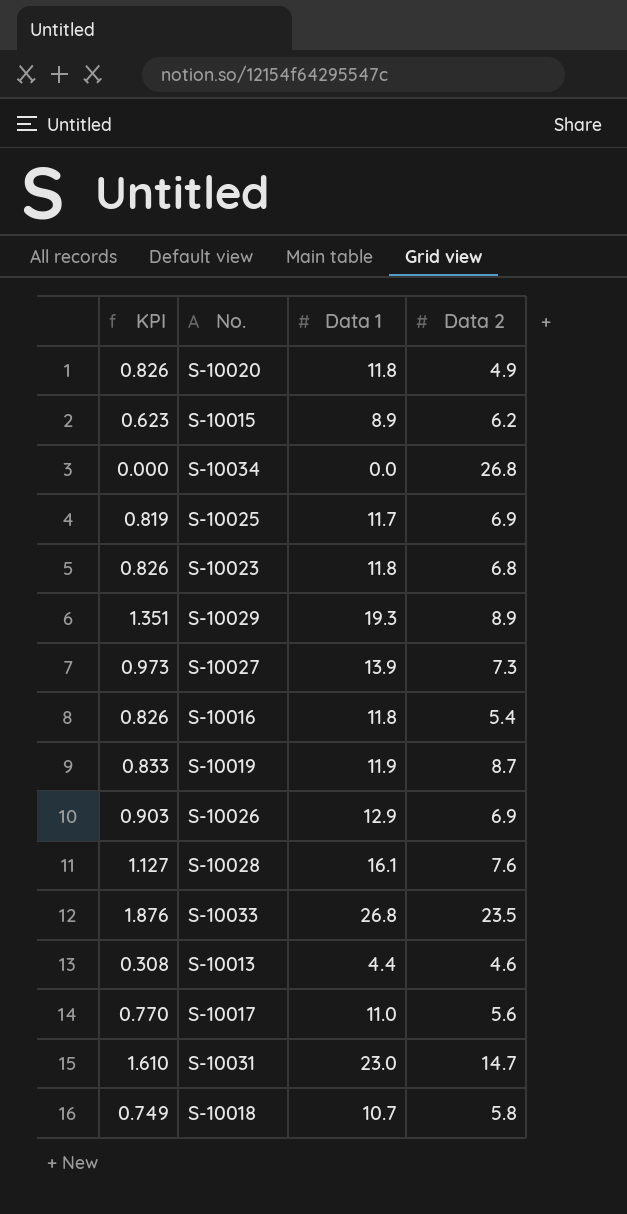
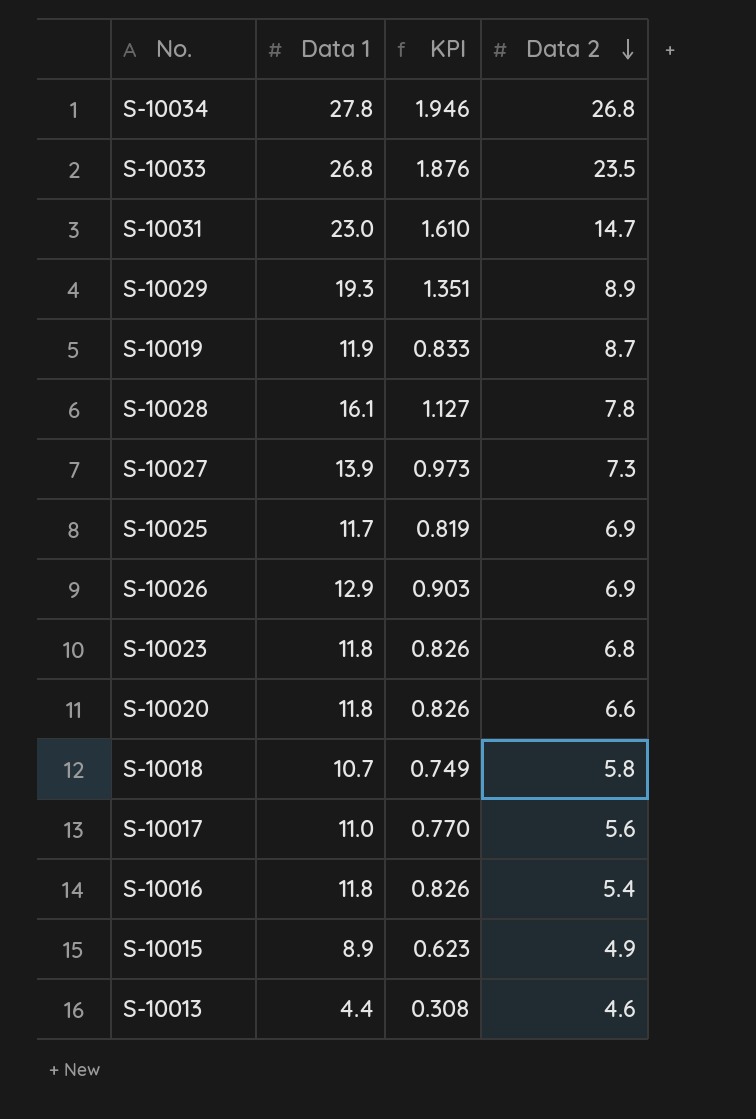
row order: none -> Data 2 descending
column KPI | position: 1 -> 3
S-10034 | Data 1: 0.0 -> 27.8
S-10034 | KPI: 0.000 -> 1.946
S-10028 | Data 2: 7.6 -> 7.8
S-10020 | Data 2: 4.9 -> 6.6
S-10015 | Data 2: 6.2 -> 4.9

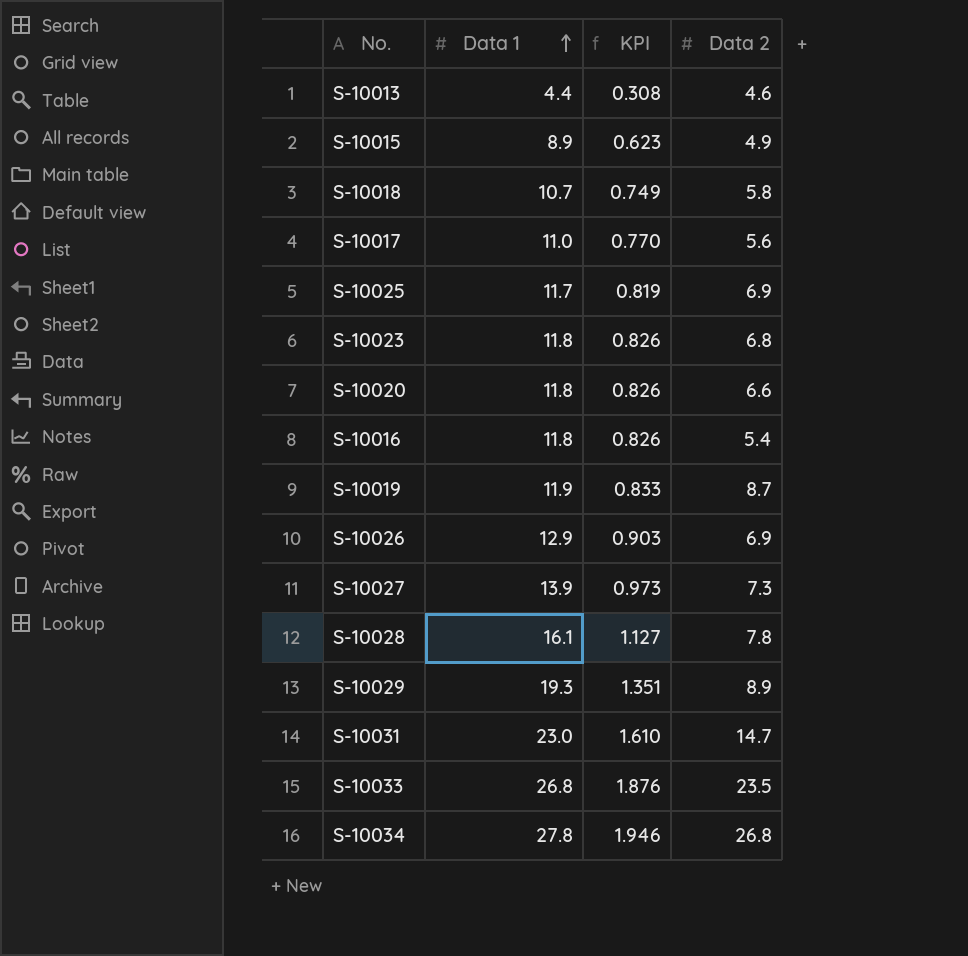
row order: Data 2 descending -> Data 1 ascending

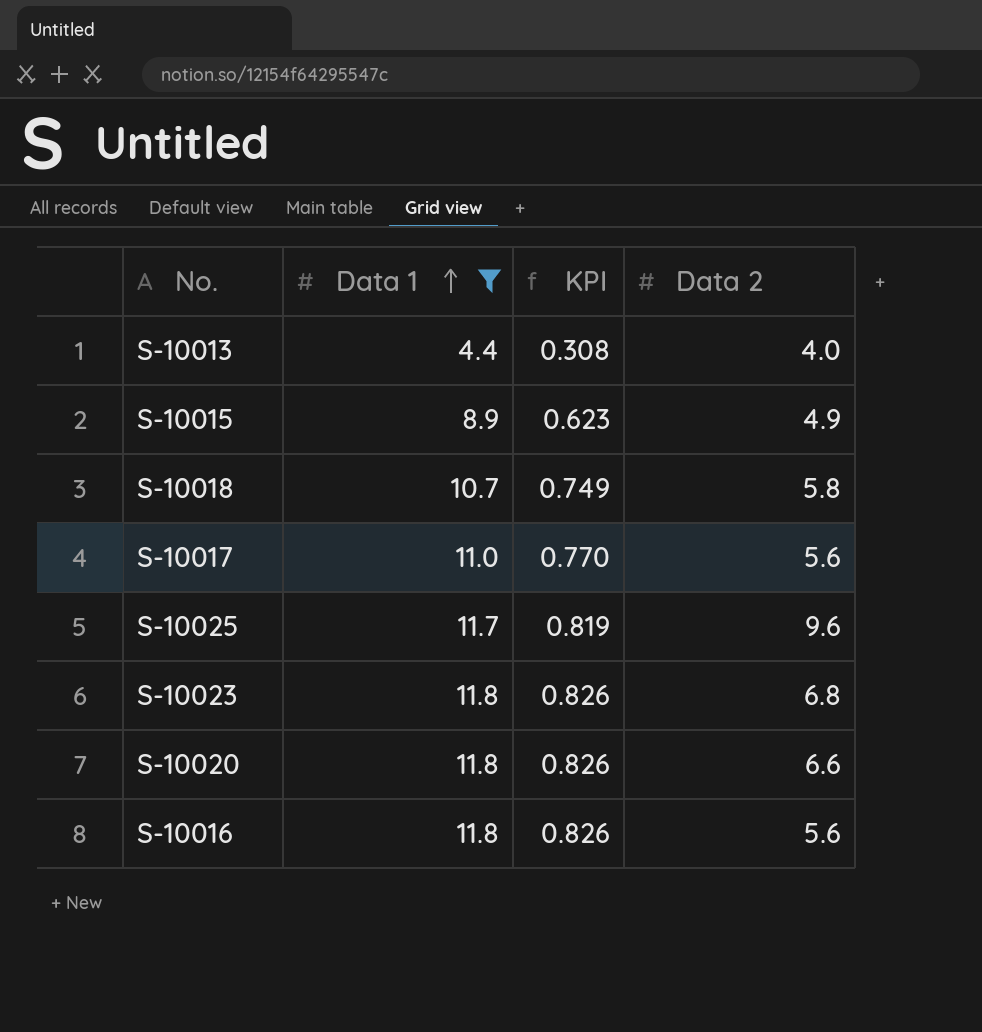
filter: none -> Data 1 <= 11.8
S-10013 | Data 2: 4.6 -> 4.0
S-10025 | Data 2: 6.9 -> 9.6
S-10016 | Data 2: 5.4 -> 5.6

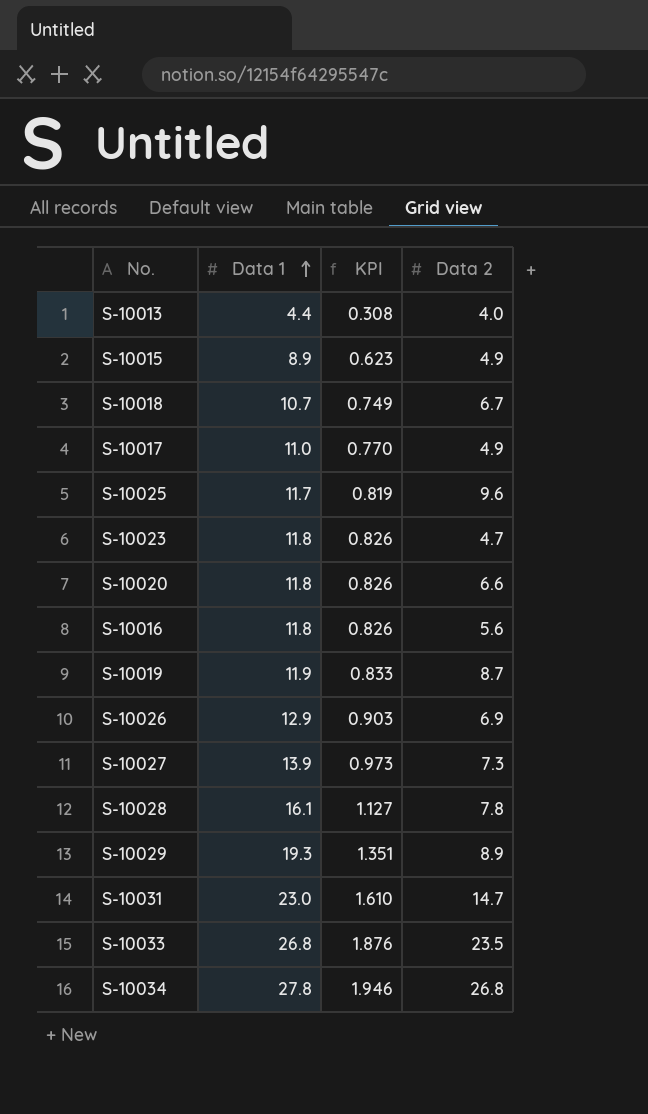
filter: Data 1 <= 11.8 -> none
S-10018 | Data 2: 5.8 -> 6.7
S-10017 | Data 2: 5.6 -> 4.9
S-10023 | Data 2: 6.8 -> 4.7

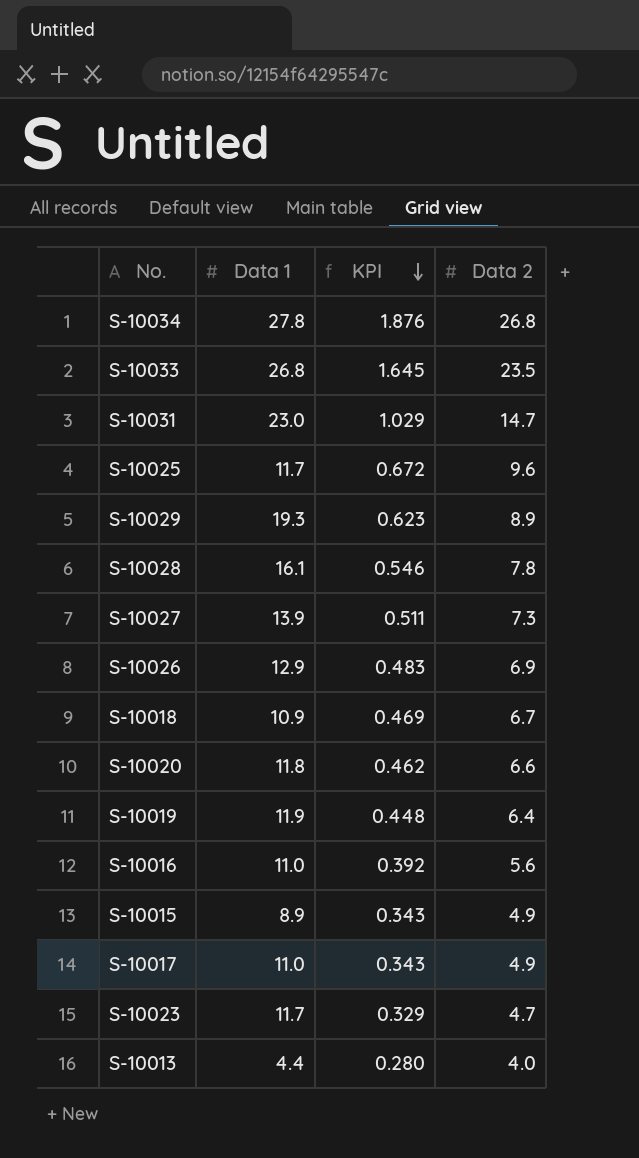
row order: Data 1 ascending -> KPI descending
column KPI | formula: [Data 1] * 0.07 -> [Data 2] * 0.07
S-10018 | Data 1: 10.7 -> 10.9
S-10019 | Data 2: 8.7 -> 6.4
S-10016 | Data 1: 11.8 -> 11.0
S-10023 | Data 1: 11.8 -> 11.7

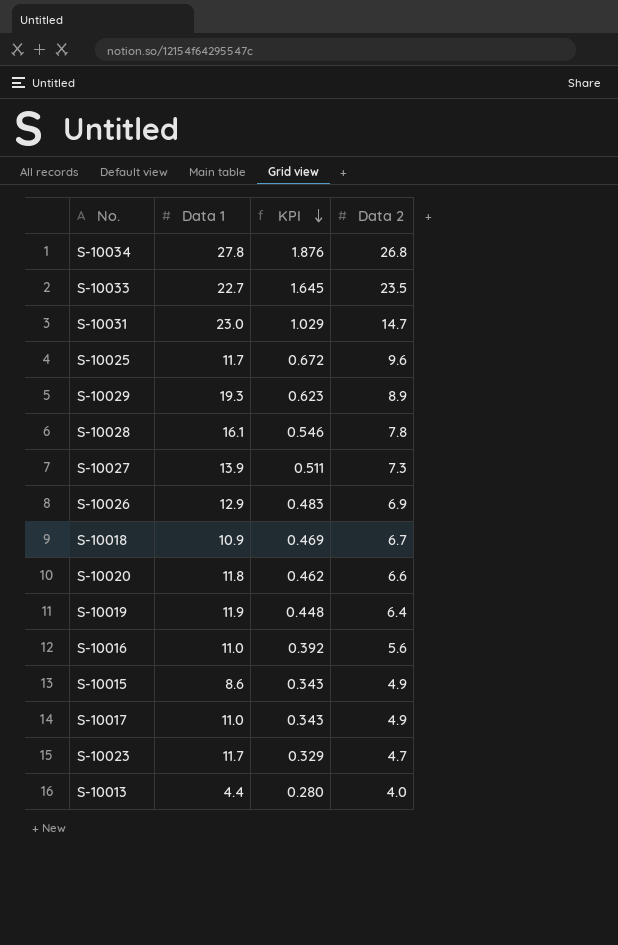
S-10033 | Data 1: 26.8 -> 22.7
S-10015 | Data 1: 8.9 -> 8.6

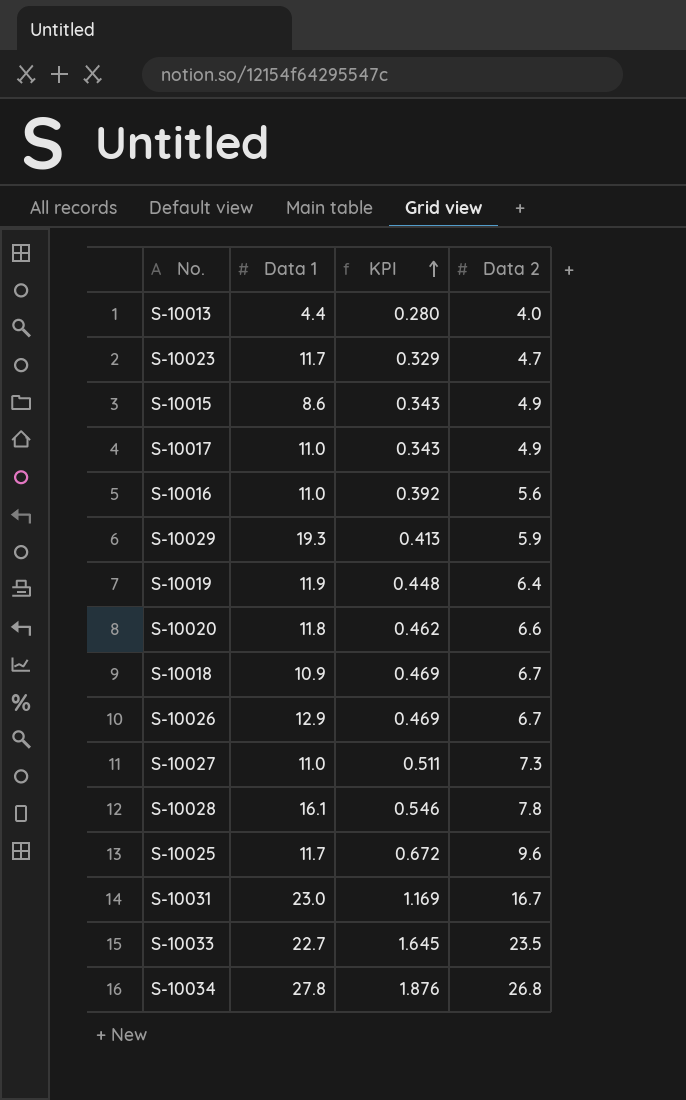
row order: KPI descending -> KPI ascending
S-10029 | KPI: 0.623 -> 0.413
S-10029 | Data 2: 8.9 -> 5.9
S-10026 | KPI: 0.483 -> 0.469
S-10026 | Data 2: 6.9 -> 6.7
S-10027 | Data 1: 13.9 -> 11.0
S-10031 | KPI: 1.029 -> 1.169
S-10031 | Data 2: 14.7 -> 16.7

